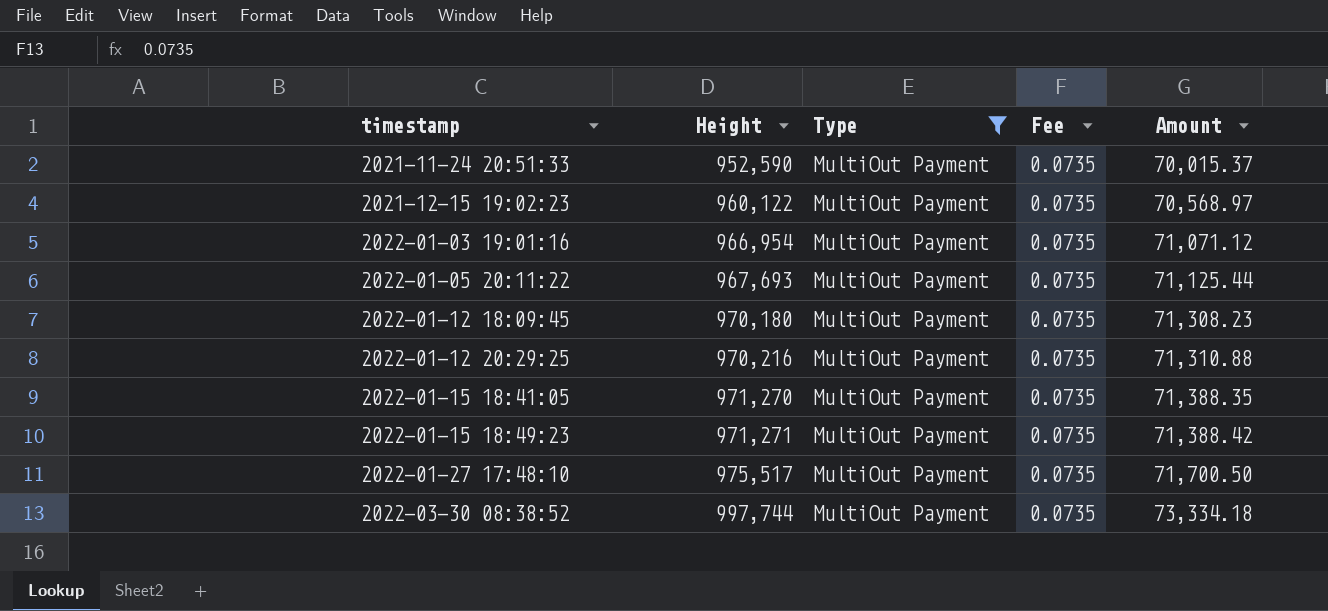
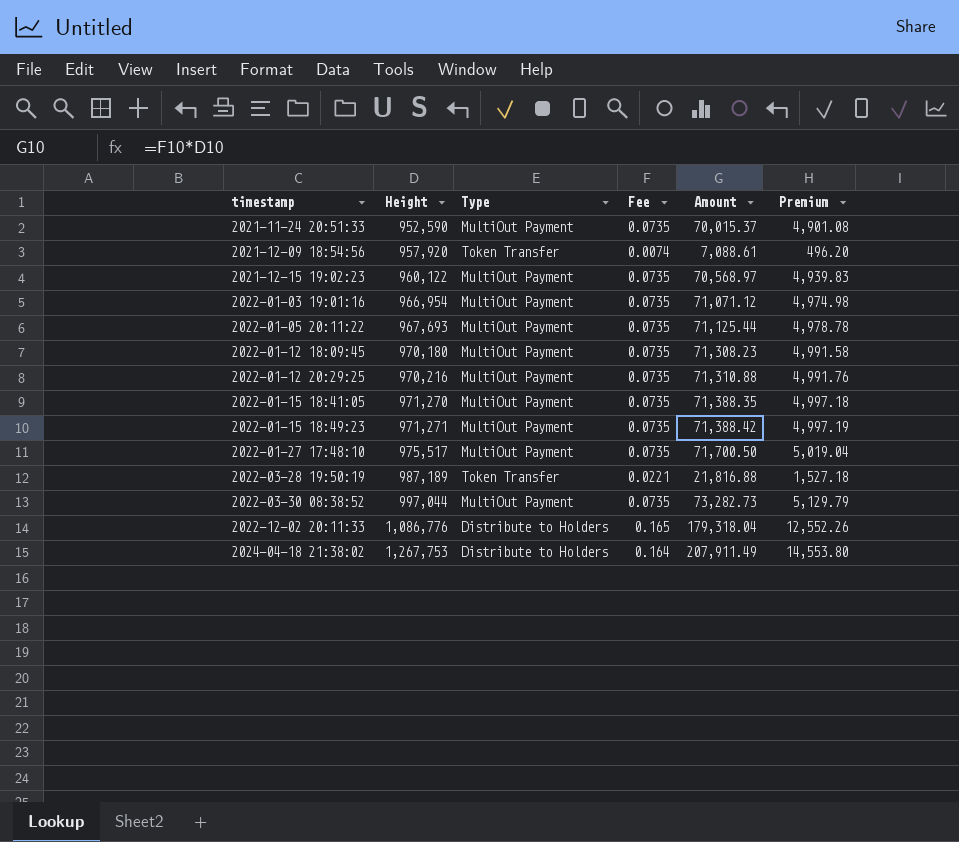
filter: Type = MultiOut Payment -> none
column Premium | formula: none -> [Amount] * 0.07
2022-03-30 08:38:52 | Height: 997,744 -> 997,044
2022-03-30 08:38:52 | Amount: 73,334.18 -> 73,282.73

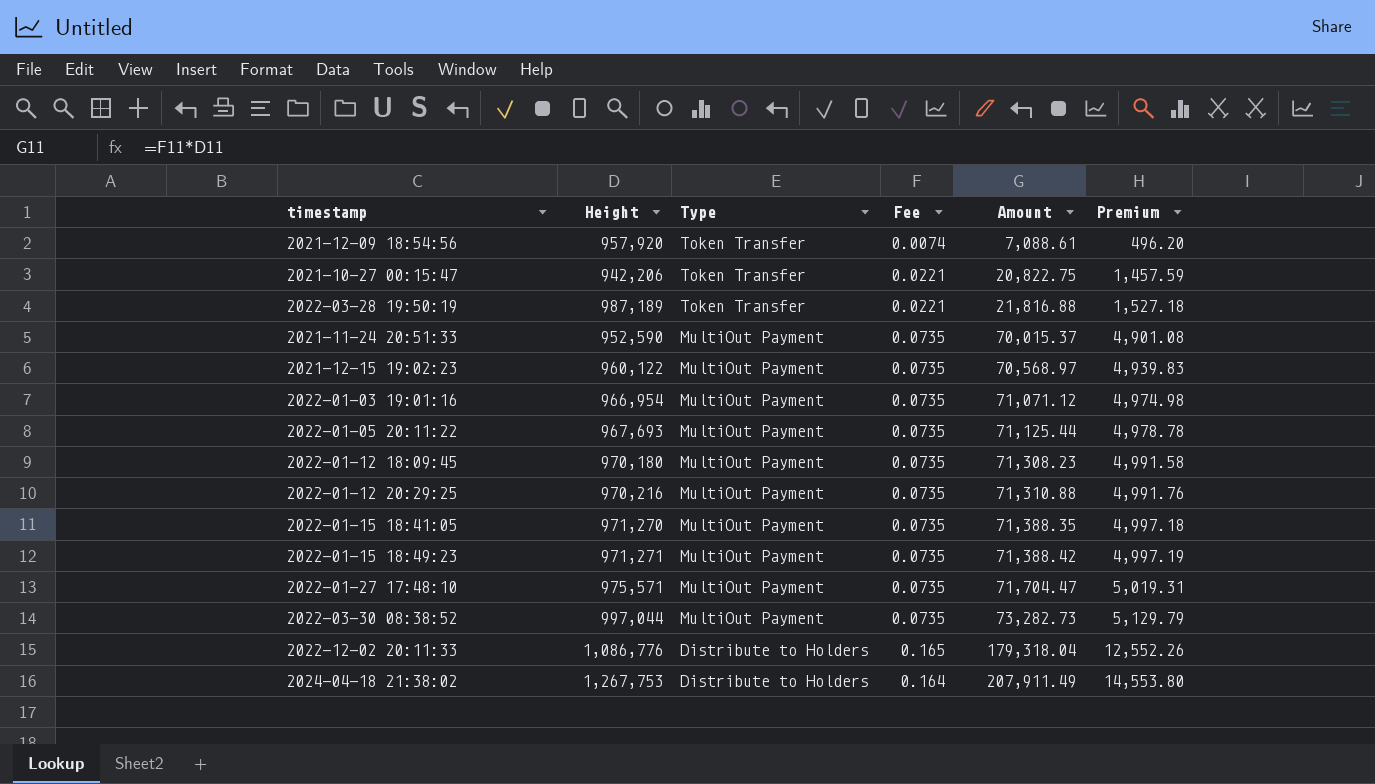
row order: timestamp ascending -> Type descending
row 2021-10-27 00:15:47: none -> 942,206 | Token Transfer | 0.0221 | 20,822.75 | 1,457.59
2022-01-27 17:48:10 | Height: 975,517 -> 975,571
2022-01-27 17:48:10 | Amount: 71,700.50 -> 71,704.47
2022-01-27 17:48:10 | Premium: 5,019.04 -> 5,019.31

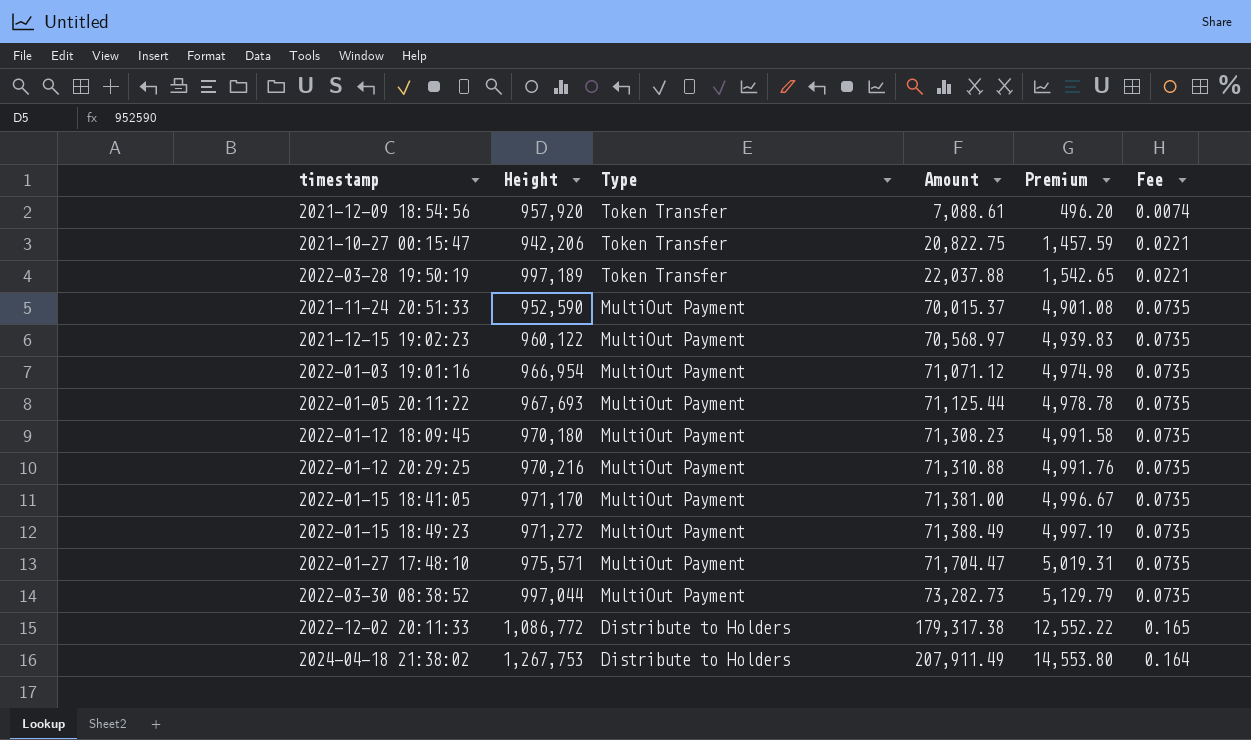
column Fee | position: 4 -> 6
2022-03-28 19:50:19 | Height: 987,189 -> 997,189
2022-03-28 19:50:19 | Amount: 21,816.88 -> 22,037.88
2022-03-28 19:50:19 | Premium: 1,527.18 -> 1,542.65
2022-01-15 18:41:05 | Height: 971,270 -> 971,170
2022-01-15 18:41:05 | Amount: 71,388.35 -> 71,381.00
2022-01-15 18:41:05 | Premium: 4,997.18 -> 4,996.67
2022-01-15 18:49:23 | Height: 971,271 -> 971,272
2022-01-15 18:49:23 | Amount: 71,388.42 -> 71,388.49
2022-12-02 20:11:33 | Height: 1,086,776 -> 1,086,772
2022-12-02 20:11:33 | Amount: 179,318.04 -> 179,317.38
2022-12-02 20:11:33 | Premium: 12,552.26 -> 12,552.22

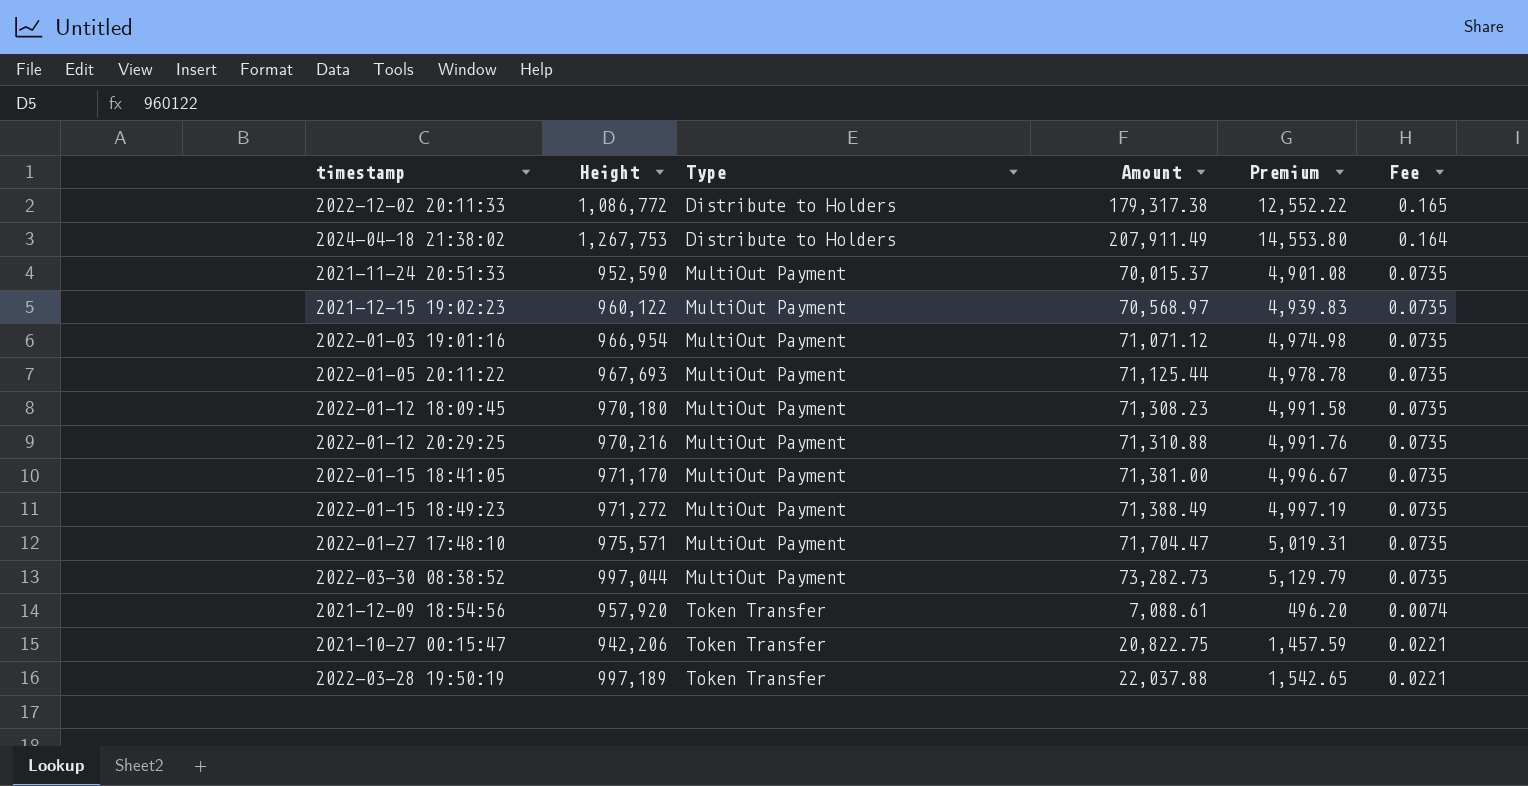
row order: Type descending -> Type ascending

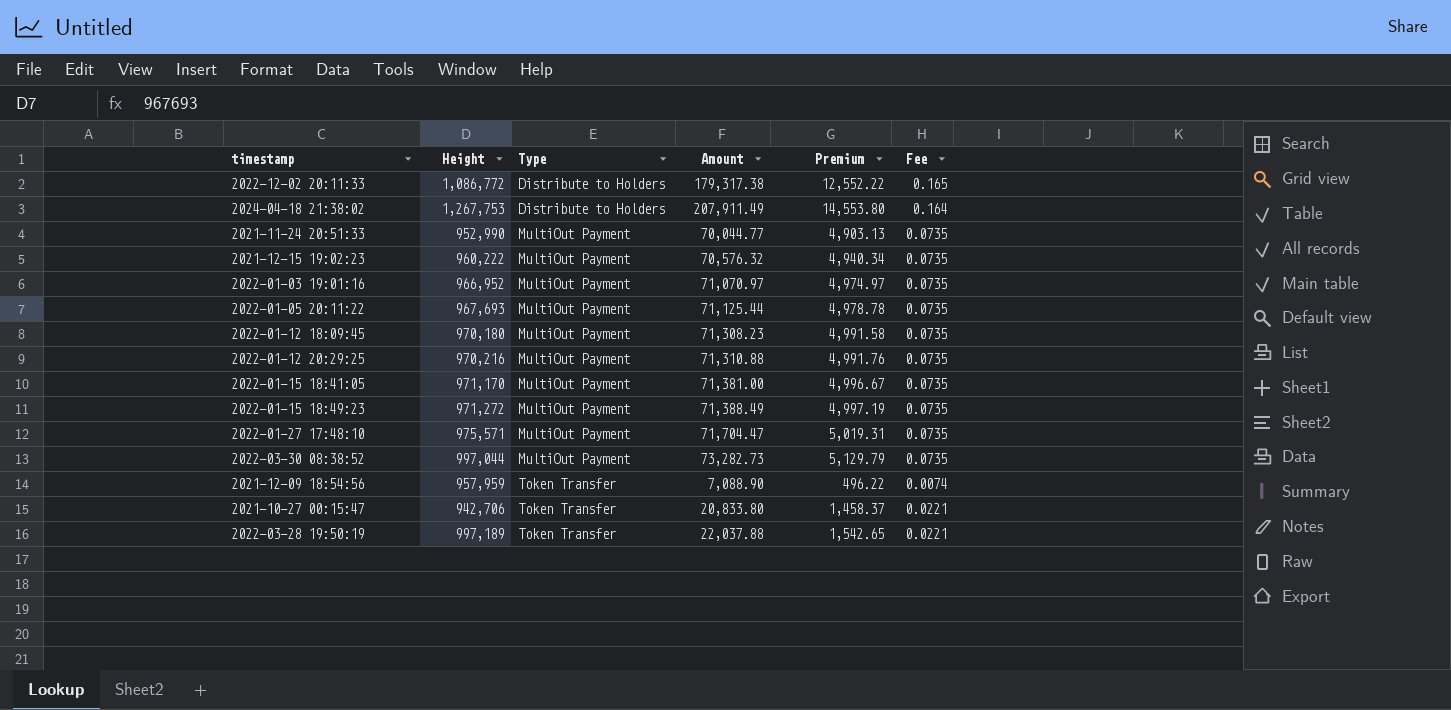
2021-11-24 20:51:33 | Height: 952,590 -> 952,990
2021-11-24 20:51:33 | Amount: 70,015.37 -> 70,044.77
2021-11-24 20:51:33 | Premium: 4,901.08 -> 4,903.13
2021-12-15 19:02:23 | Height: 960,122 -> 960,222
2021-12-15 19:02:23 | Amount: 70,568.97 -> 70,576.32
2021-12-15 19:02:23 | Premium: 4,939.83 -> 4,940.34
2022-01-03 19:01:16 | Height: 966,954 -> 966,952
2022-01-03 19:01:16 | Amount: 71,071.12 -> 71,070.97
2022-01-03 19:01:16 | Premium: 4,974.98 -> 4,974.97
2021-12-09 18:54:56 | Height: 957,920 -> 957,959
2021-12-09 18:54:56 | Amount: 7,088.61 -> 7,088.90
2021-12-09 18:54:56 | Premium: 496.20 -> 496.22
2021-10-27 00:15:47 | Height: 942,206 -> 942,706
2021-10-27 00:15:47 | Amount: 20,822.75 -> 20,833.80
2021-10-27 00:15:47 | Premium: 1,457.59 -> 1,458.37

